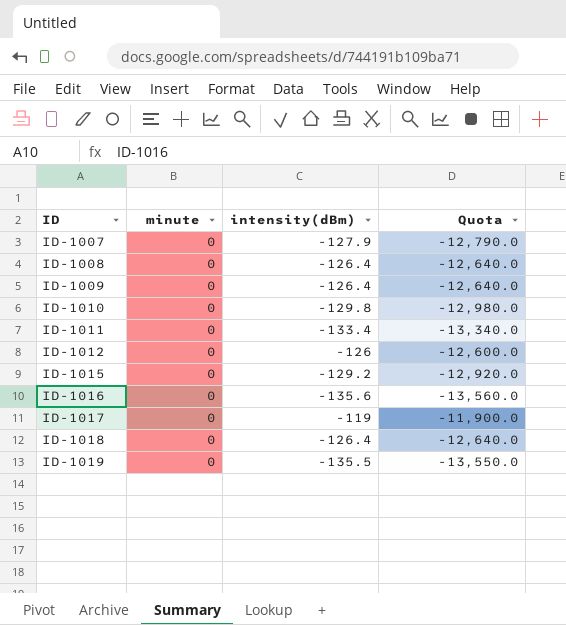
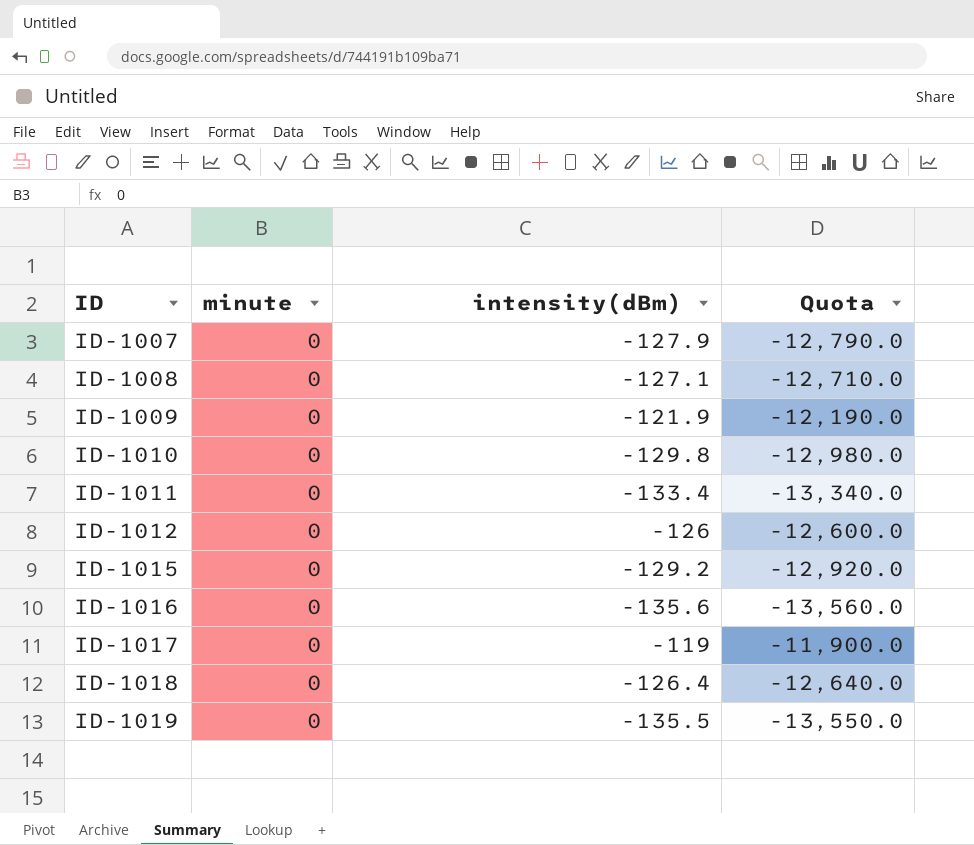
ID-1008 | intensity(dBm): -126.4 -> -127.1
ID-1008 | Quota: -12,640.0 -> -12,710.0
ID-1009 | intensity(dBm): -126.4 -> -121.9
ID-1009 | Quota: -12,640.0 -> -12,190.0

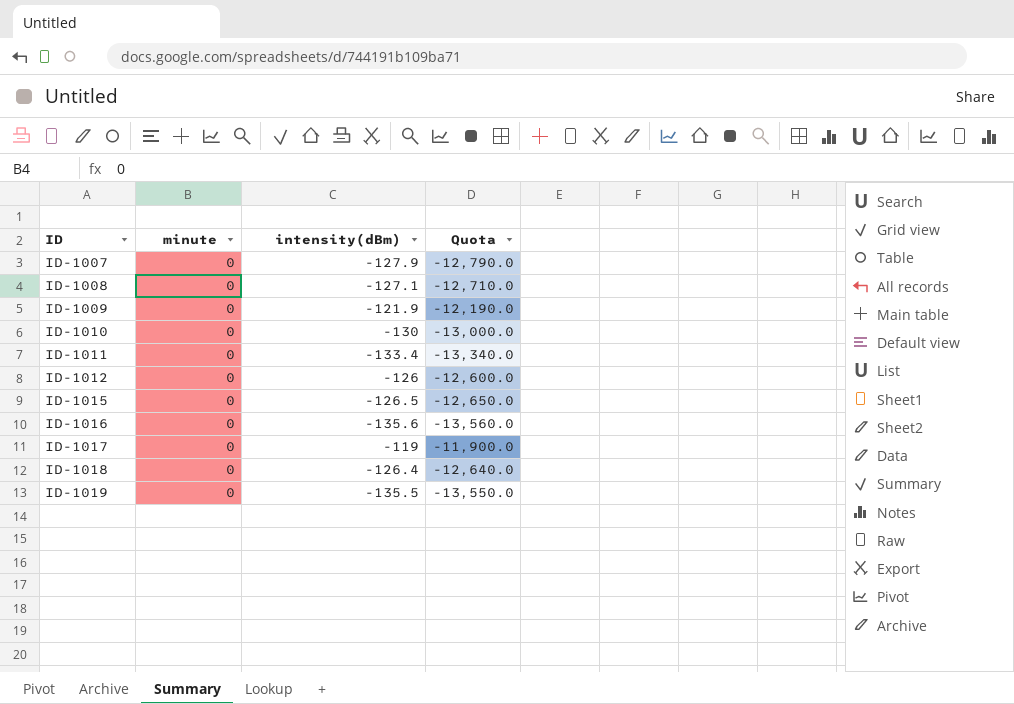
ID-1010 | intensity(dBm): -129.8 -> -130
ID-1010 | Quota: -12,980.0 -> -13,000.0
ID-1015 | intensity(dBm): -129.2 -> -126.5
ID-1015 | Quota: -12,920.0 -> -12,650.0

